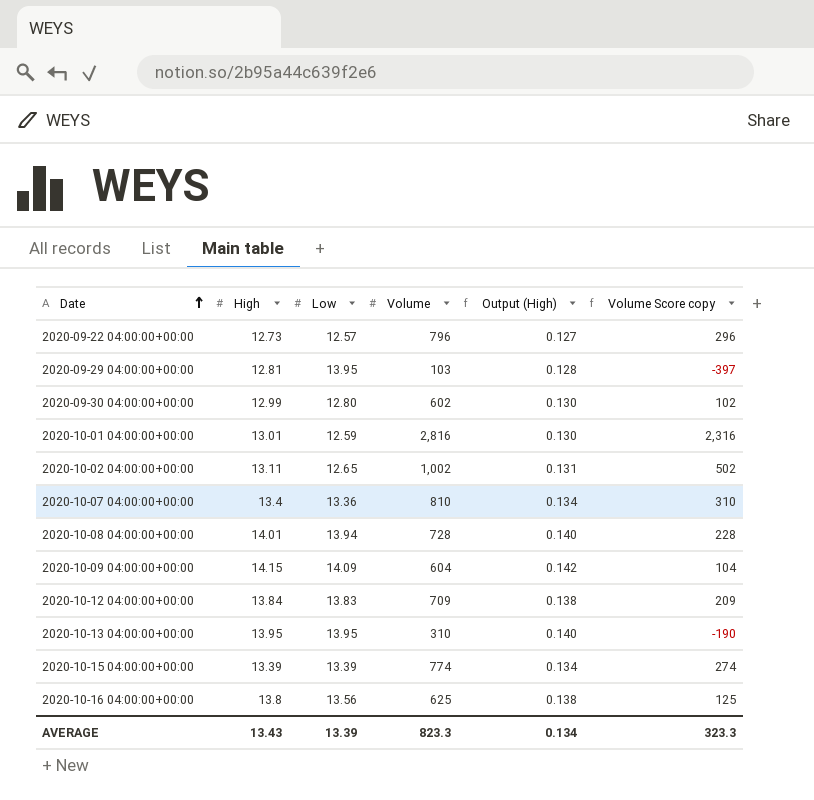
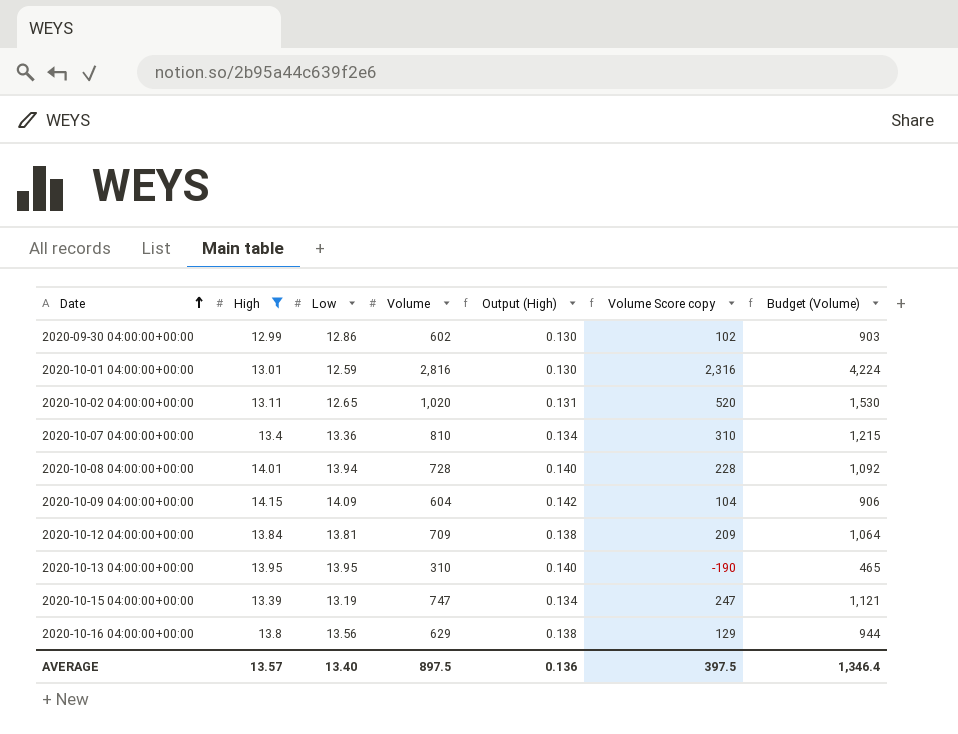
filter: none -> High >= 12.99
column Budget (Volume) | formula: none -> [Volume] * 1.5
2020-09-30 04:00:00+00:00 | Low: 12.80 -> 12.86
2020-10-02 04:00:00+00:00 | Volume: 1,002 -> 1,020
2020-10-02 04:00:00+00:00 | Volume Score copy: 502 -> 520
2020-10-12 04:00:00+00:00 | Low: 13.83 -> 13.81
2020-10-15 04:00:00+00:00 | Low: 13.39 -> 13.19
2020-10-15 04:00:00+00:00 | Volume: 774 -> 747
2020-10-15 04:00:00+00:00 | Volume Score copy: 274 -> 247
2020-10-16 04:00:00+00:00 | Volume: 625 -> 629
2020-10-16 04:00:00+00:00 | Volume Score copy: 125 -> 129
AVERAGE | High: 13.43 -> 13.57
AVERAGE | Low: 13.39 -> 13.40
AVERAGE | Volume: 823.3 -> 897.5
AVERAGE | Output (High): 0.134 -> 0.136
AVERAGE | Volume Score copy: 323.3 -> 397.5

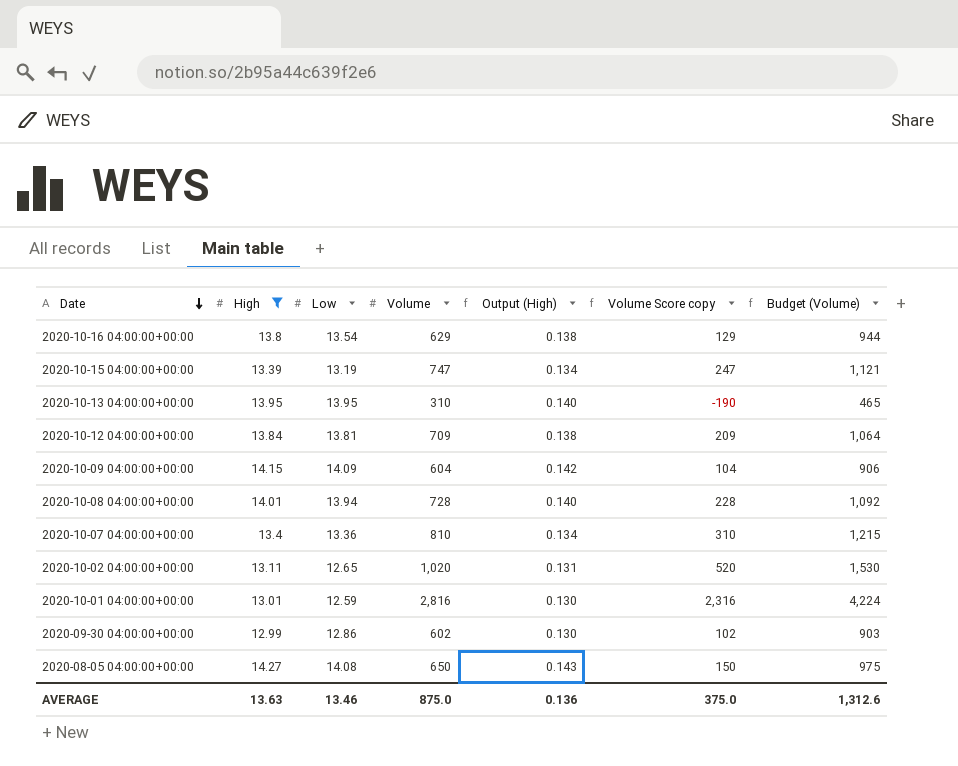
row order: Date ascending -> Date descending
2020-10-16 04:00:00+00:00 | Low: 13.56 -> 13.54
row 2020-08-05 04:00:00+00:00: none -> 14.27 | 14.08 | 650 | 0.143 | 150 | 975
AVERAGE | High: 13.57 -> 13.63
AVERAGE | Low: 13.40 -> 13.46
AVERAGE | Volume: 897.5 -> 875.0
AVERAGE | Volume Score copy: 397.5 -> 375.0
AVERAGE | Budget (Volume): 1,346.4 -> 1,312.6

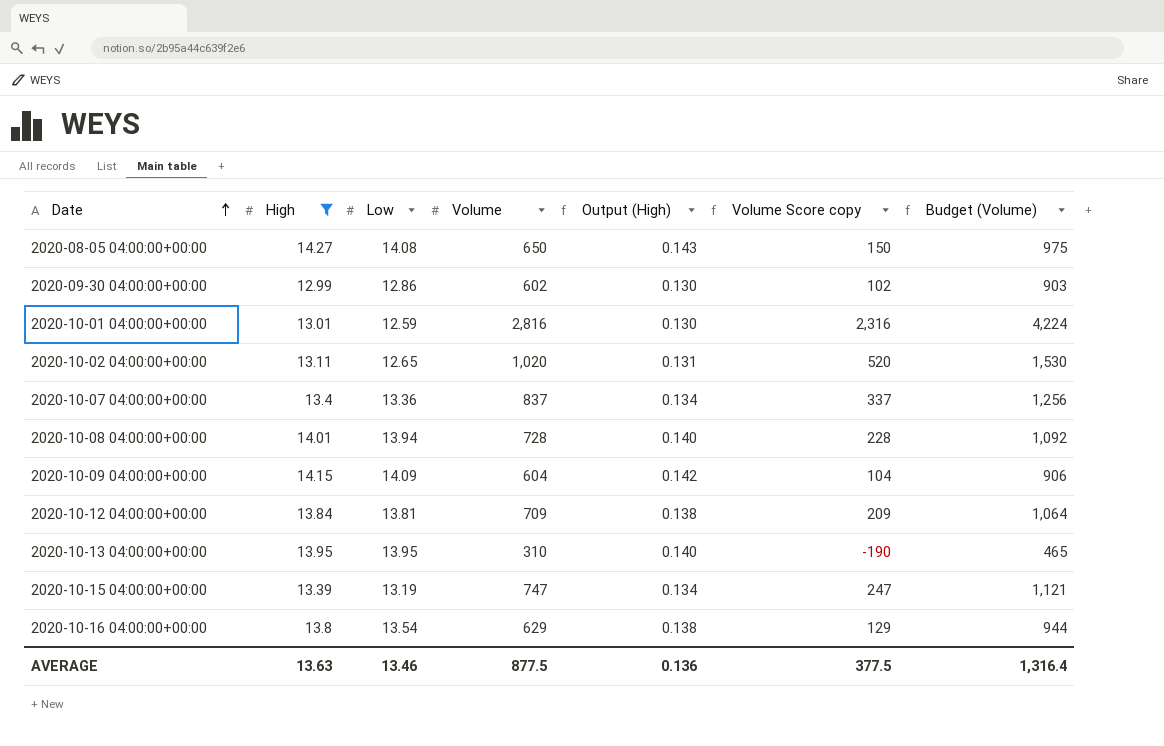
row order: Date descending -> Date ascending
2020-10-07 04:00:00+00:00 | Volume: 810 -> 837
2020-10-07 04:00:00+00:00 | Volume Score copy: 310 -> 337
2020-10-07 04:00:00+00:00 | Budget (Volume): 1,215 -> 1,256
AVERAGE | Volume: 875.0 -> 877.5
AVERAGE | Volume Score copy: 375.0 -> 377.5
AVERAGE | Budget (Volume): 1,312.6 -> 1,316.4

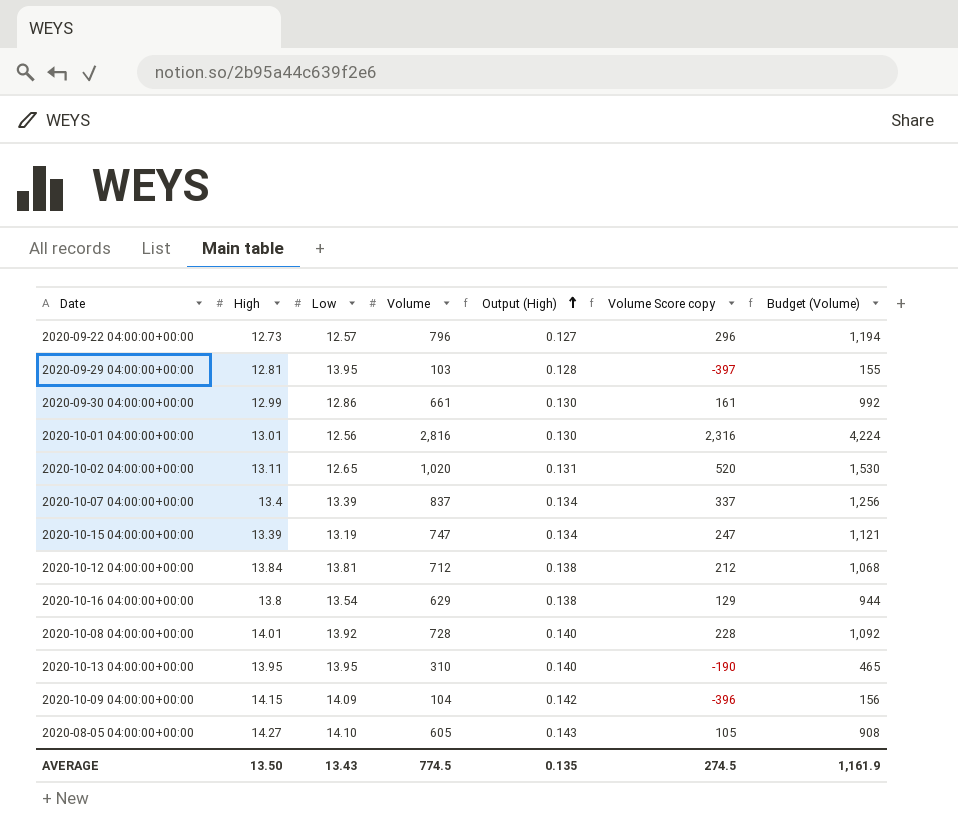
filter: High >= 12.99 -> none
row order: Date ascending -> Output (High) ascending
2020-09-30 04:00:00+00:00 | Volume: 602 -> 661
2020-09-30 04:00:00+00:00 | Volume Score copy: 102 -> 161
2020-09-30 04:00:00+00:00 | Budget (Volume): 903 -> 992
2020-10-01 04:00:00+00:00 | Low: 12.59 -> 12.56
2020-10-07 04:00:00+00:00 | Low: 13.36 -> 13.39
2020-10-12 04:00:00+00:00 | Volume: 709 -> 712
2020-10-12 04:00:00+00:00 | Volume Score copy: 209 -> 212
2020-10-12 04:00:00+00:00 | Budget (Volume): 1,064 -> 1,068
2020-10-08 04:00:00+00:00 | Low: 13.94 -> 13.92
2020-10-09 04:00:00+00:00 | Volume: 604 -> 104
2020-10-09 04:00:00+00:00 | Volume Score copy: 104 -> -396
2020-10-09 04:00:00+00:00 | Budget (Volume): 906 -> 156
2020-08-05 04:00:00+00:00 | Low: 14.08 -> 14.10
2020-08-05 04:00:00+00:00 | Volume: 650 -> 605
2020-08-05 04:00:00+00:00 | Volume Score copy: 150 -> 105
2020-08-05 04:00:00+00:00 | Budget (Volume): 975 -> 908
AVERAGE | High: 13.63 -> 13.50
AVERAGE | Low: 13.46 -> 13.43
AVERAGE | Volume: 877.5 -> 774.5
AVERAGE | Output (High): 0.136 -> 0.135
AVERAGE | Volume Score copy: 377.5 -> 274.5
AVERAGE | Budget (Volume): 1,316.4 -> 1,161.9

